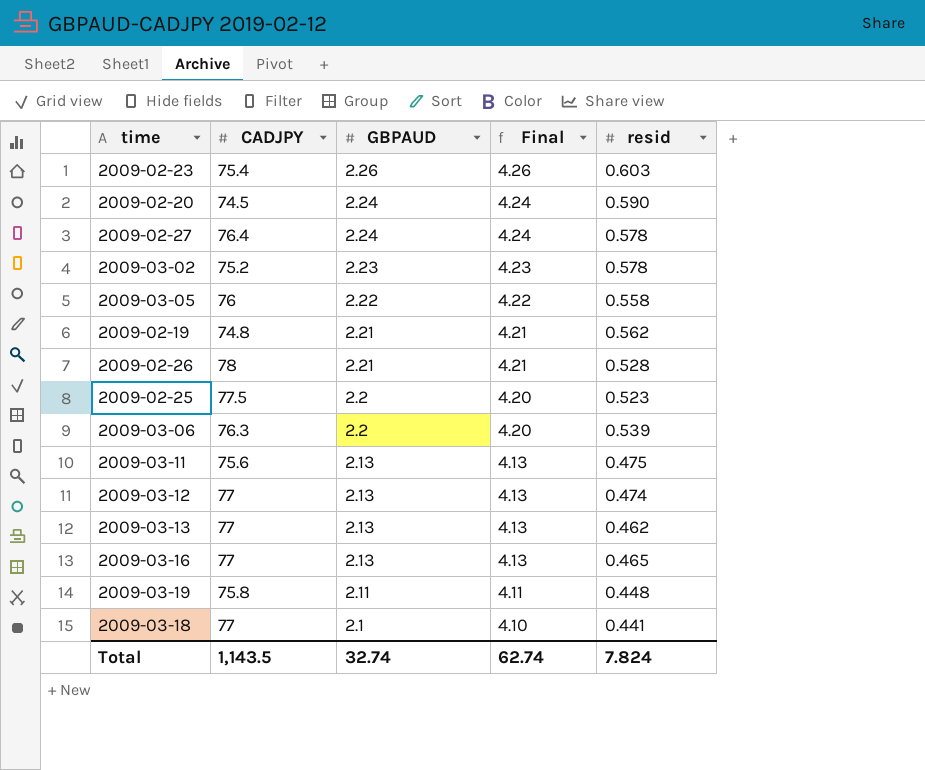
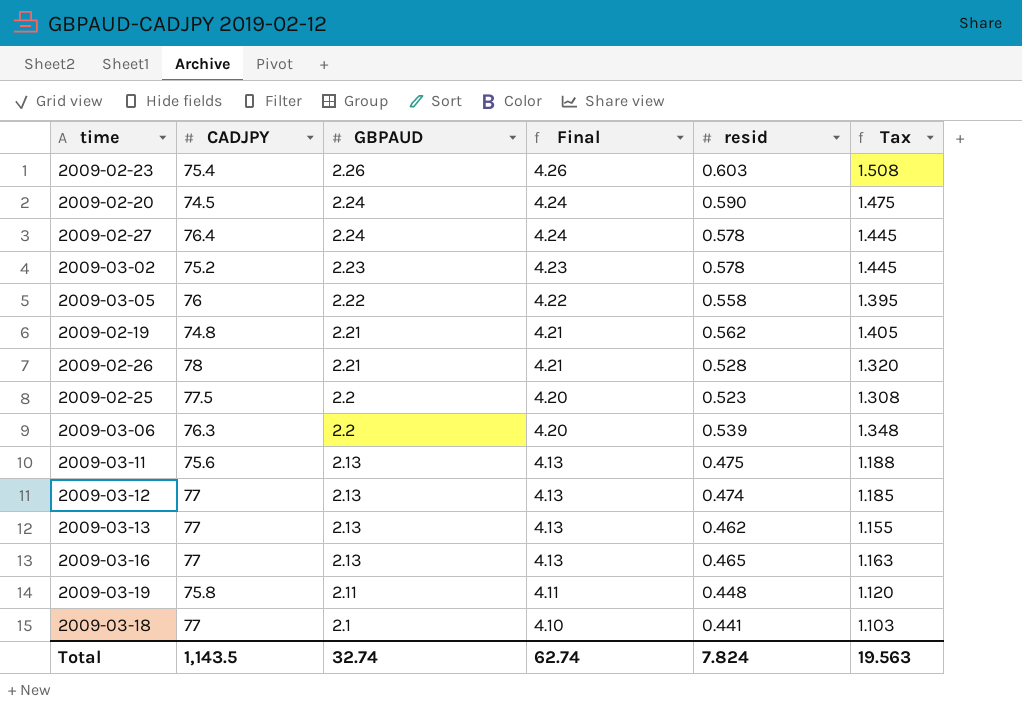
column Tax | formula: none -> [resid] * 2.5

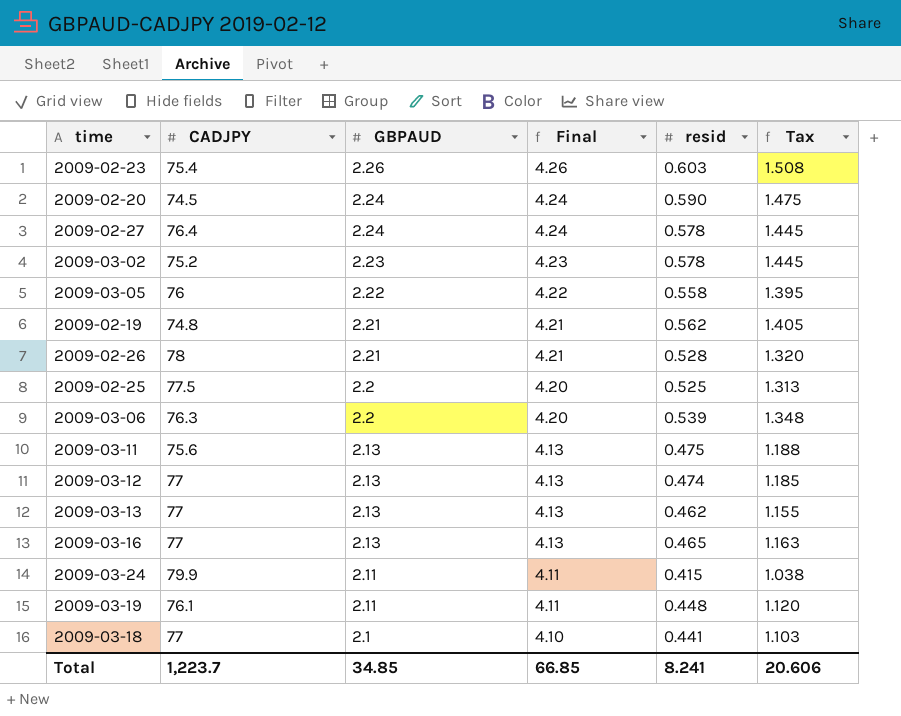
2009-02-25 | resid: 0.523 -> 0.525
2009-02-25 | Tax: 1.308 -> 1.313
row 2009-03-24: none -> 79.9 | 2.11 | 4.11 | 0.415 | 1.038
2009-03-19 | CADJPY: 75.8 -> 76.1
Total | CADJPY: 1,143.5 -> 1,223.7
Total | GBPAUD: 32.74 -> 34.85
Total | Final: 62.74 -> 66.85
Total | resid: 7.824 -> 8.241
Total | Tax: 19.563 -> 20.606

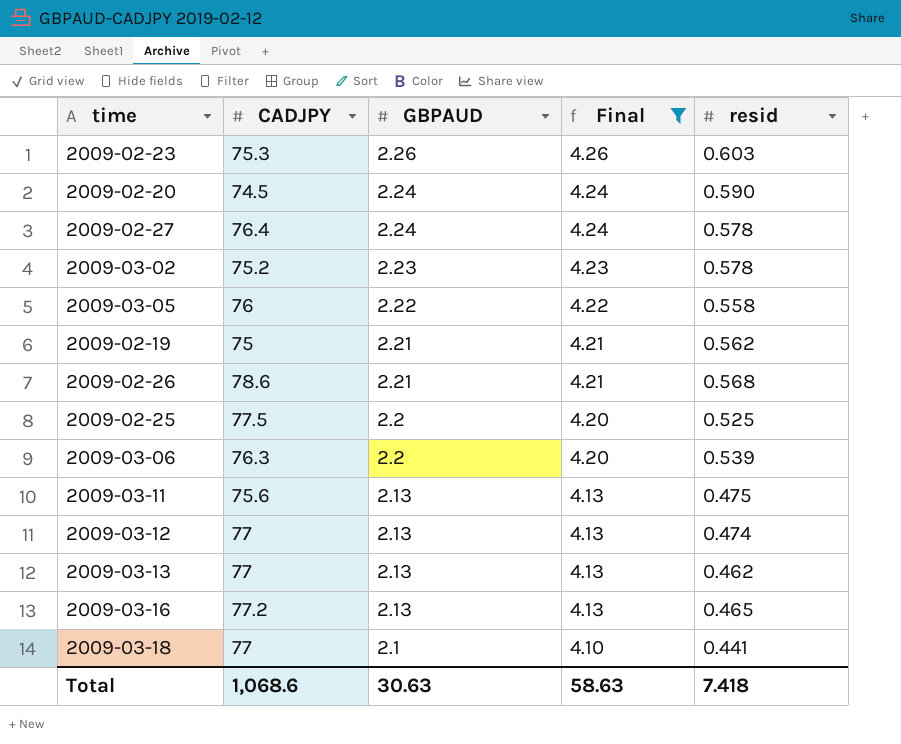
filter: none -> Final != 4.11
column Tax | formula: [resid] * 2.5 -> none
2009-02-23 | CADJPY: 75.4 -> 75.3
2009-02-19 | CADJPY: 74.8 -> 75
2009-02-26 | CADJPY: 78 -> 78.6
2009-02-26 | resid: 0.528 -> 0.568
2009-03-16 | CADJPY: 77 -> 77.2
Total | CADJPY: 1,223.7 -> 1,068.6
Total | GBPAUD: 34.85 -> 30.63
Total | Final: 66.85 -> 58.63
Total | resid: 8.241 -> 7.418

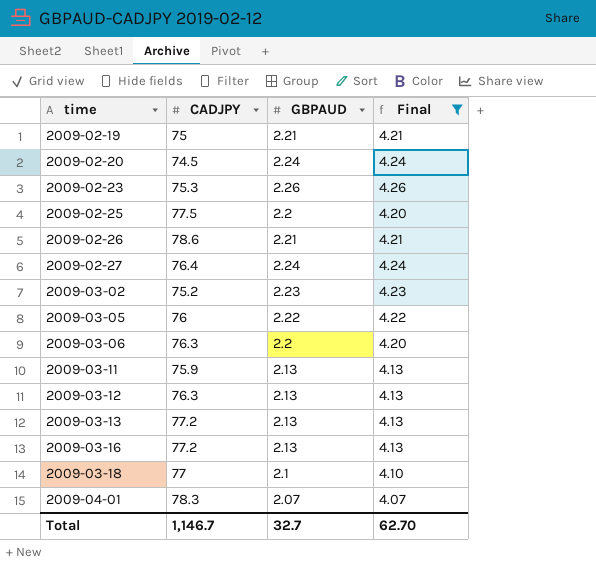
row order: GBPAUD descending -> time ascending
column resid | position: 5 -> none
2009-03-11 | CADJPY: 75.6 -> 75.9
2009-03-12 | CADJPY: 77 -> 76.3
2009-03-13 | CADJPY: 77 -> 77.2
row 2009-04-01: none -> 78.3 | 2.07 | 4.07
Total | CADJPY: 1,068.6 -> 1,146.7
Total | GBPAUD: 30.63 -> 32.7
Total | Final: 58.63 -> 62.70

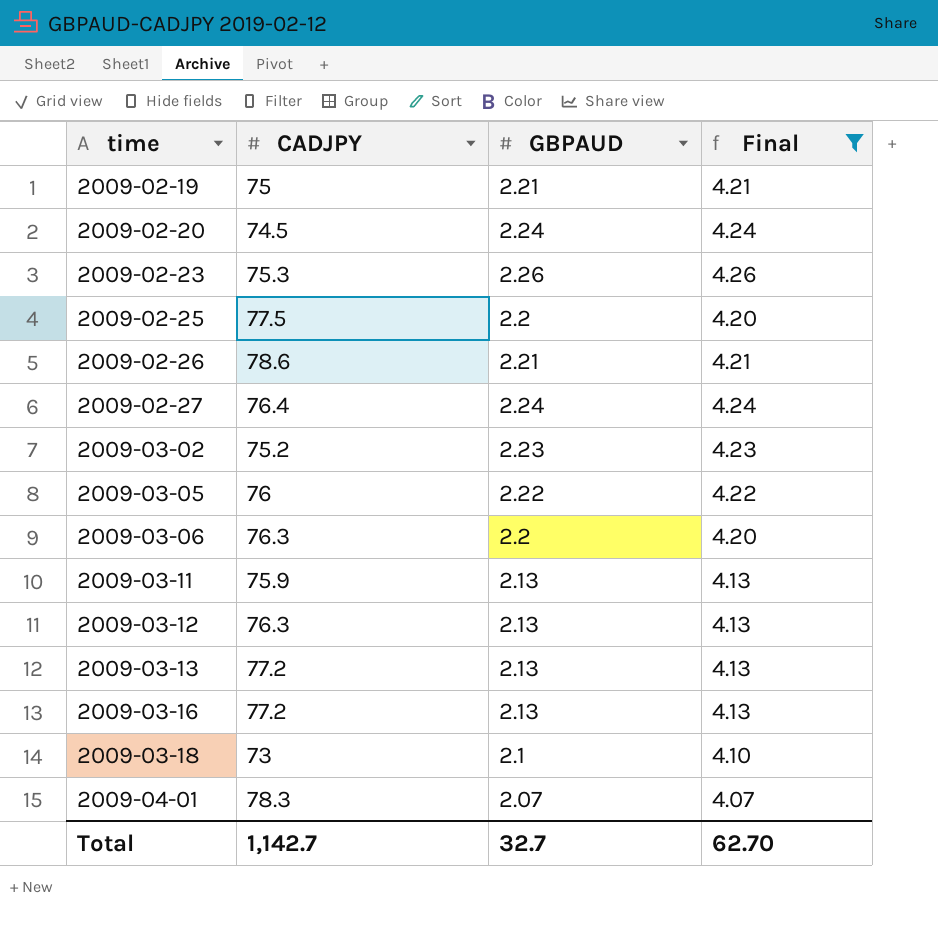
2009-03-18 | CADJPY: 77 -> 73
Total | CADJPY: 1,146.7 -> 1,142.7

